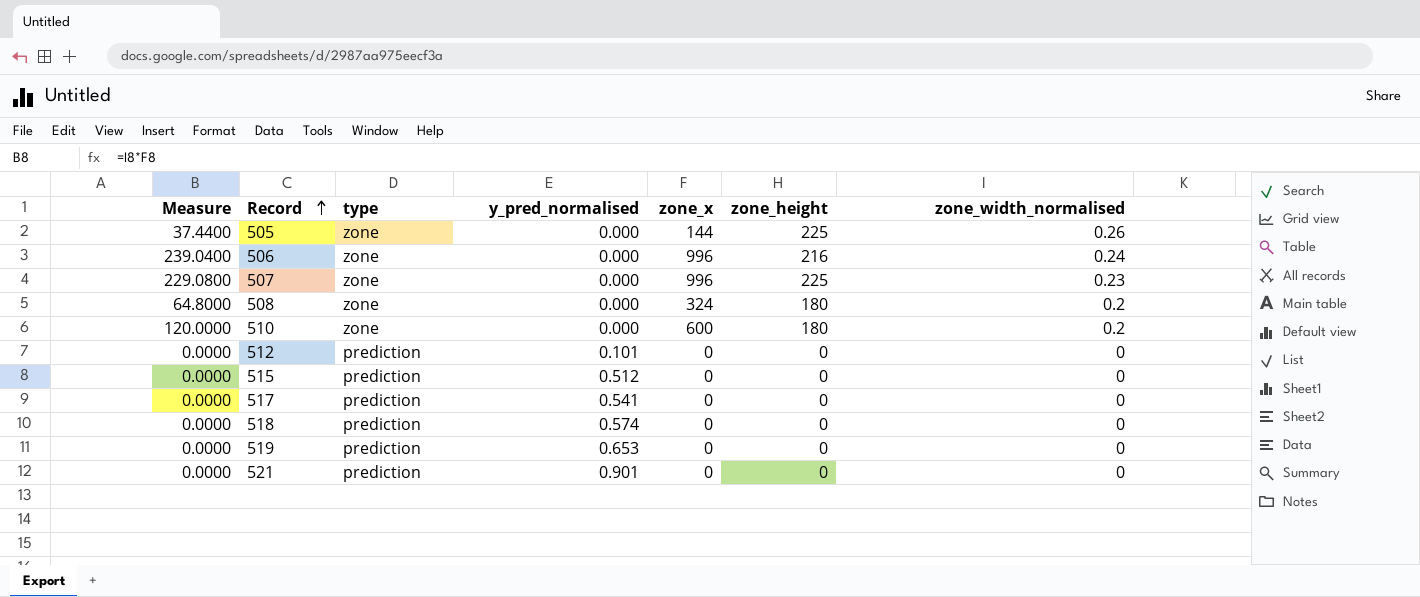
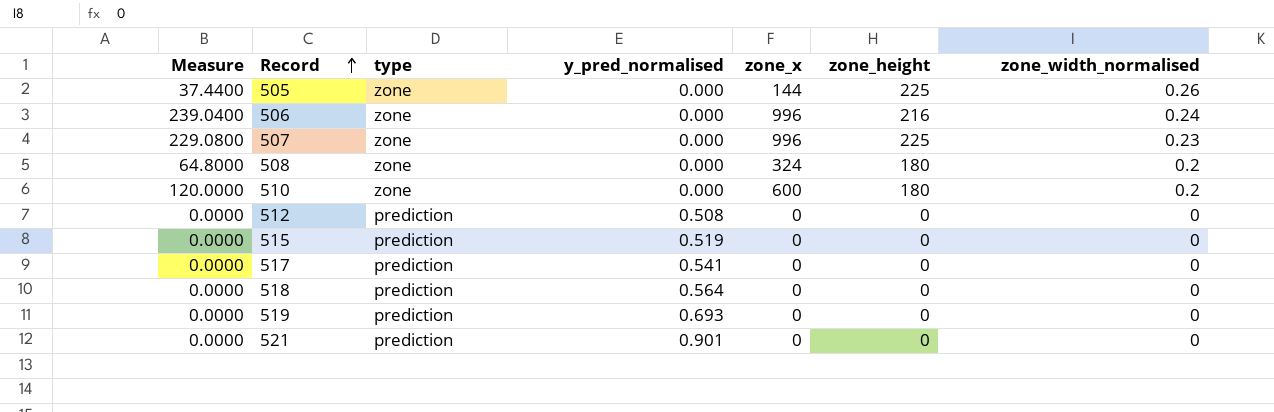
512 | y_pred_normalised: 0.101 -> 0.508
515 | y_pred_normalised: 0.512 -> 0.519
518 | y_pred_normalised: 0.574 -> 0.564
519 | y_pred_normalised: 0.653 -> 0.693

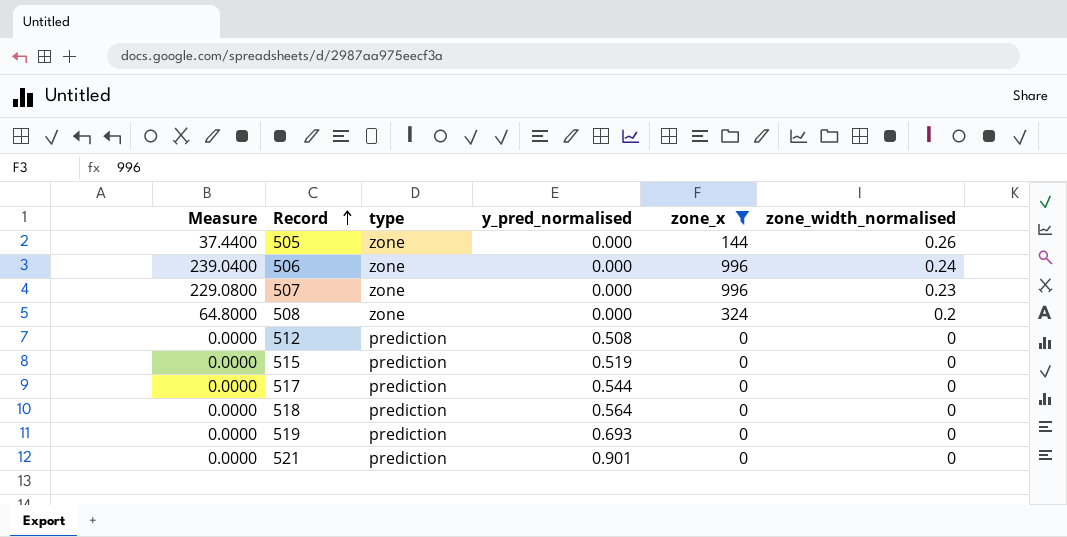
filter: none -> zone_x != 600
column zone_height | position: 6 -> none
517 | y_pred_normalised: 0.541 -> 0.544

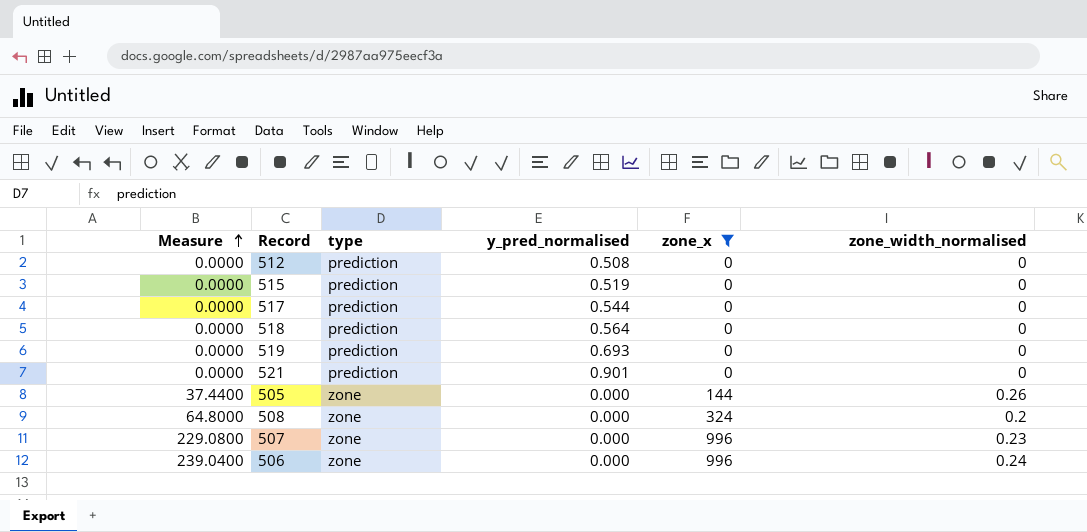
row order: Record ascending -> Measure ascending

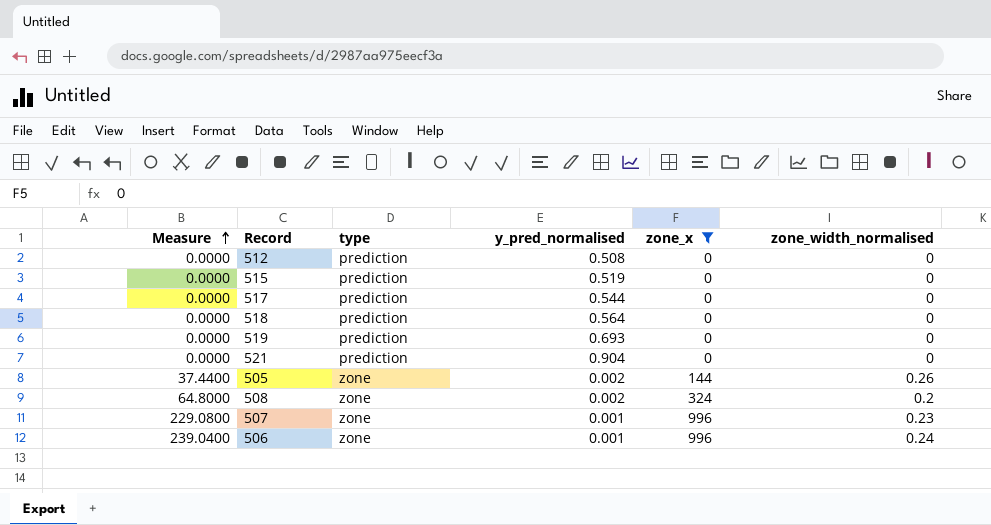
521 | y_pred_normalised: 0.901 -> 0.904
505 | y_pred_normalised: 0.000 -> 0.002
508 | y_pred_normalised: 0.000 -> 0.002
507 | y_pred_normalised: 0.000 -> 0.001
506 | y_pred_normalised: 0.000 -> 0.001

